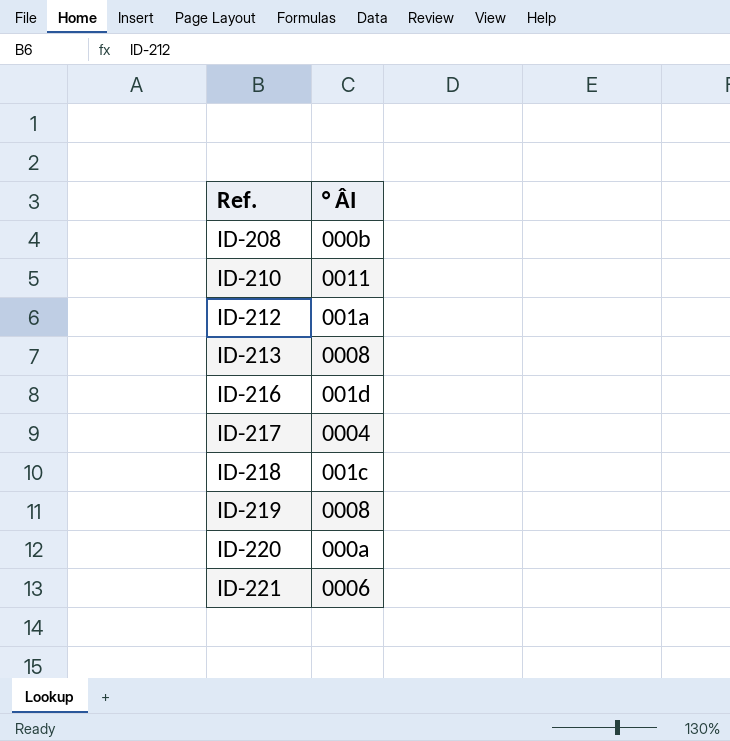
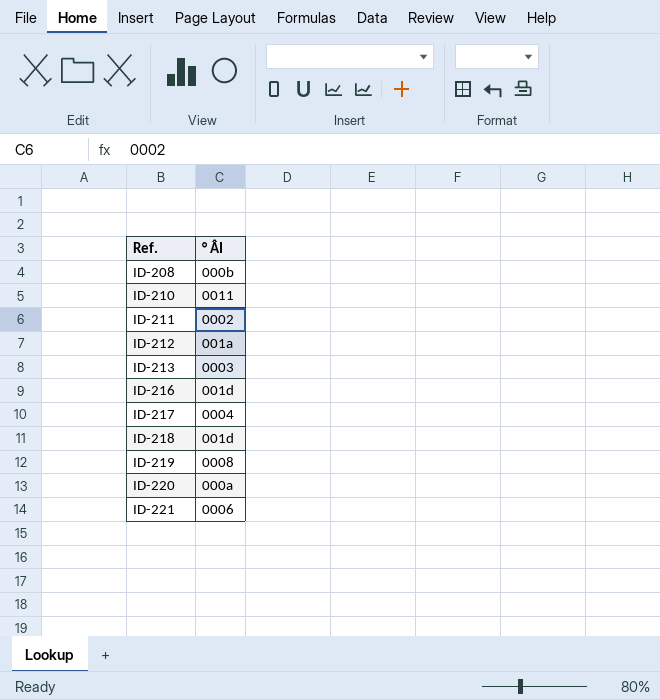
row ID-211: none -> 0002
ID-213 | ° ÂI: 0008 -> 0003
ID-218 | ° ÂI: 001c -> 001d

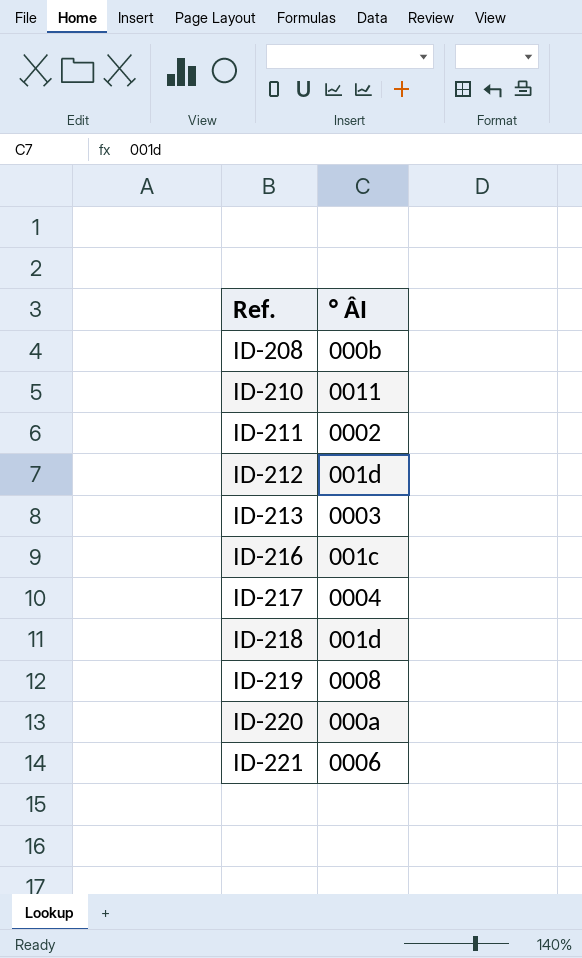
ID-212 | ° ÂI: 001a -> 001d
ID-216 | ° ÂI: 001d -> 001c

